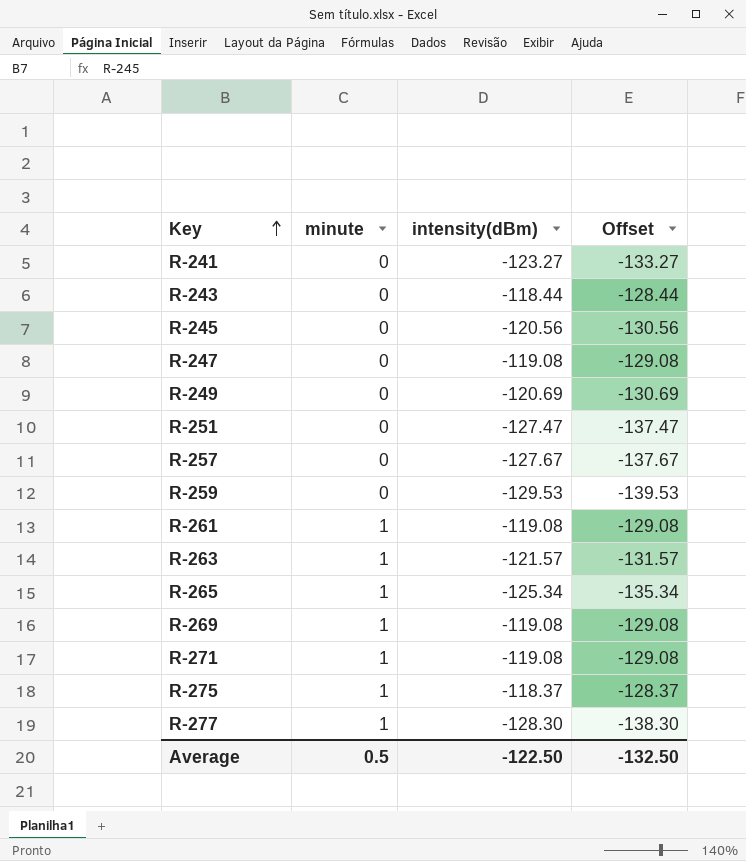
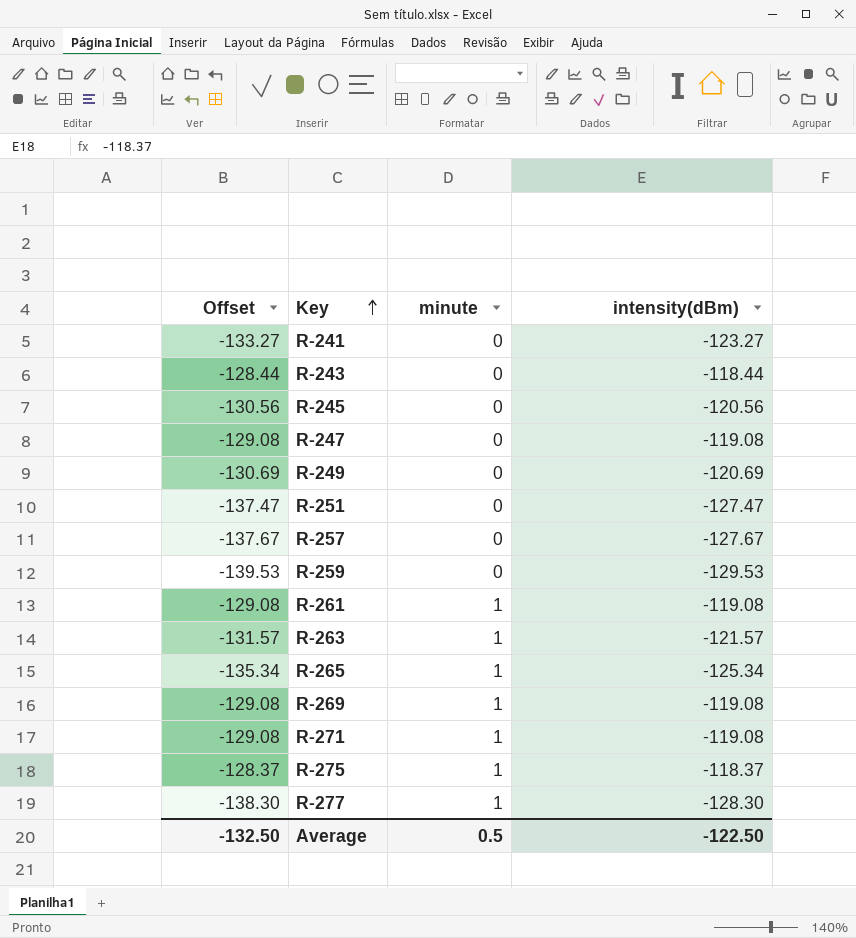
column Offset | position: 4 -> 1

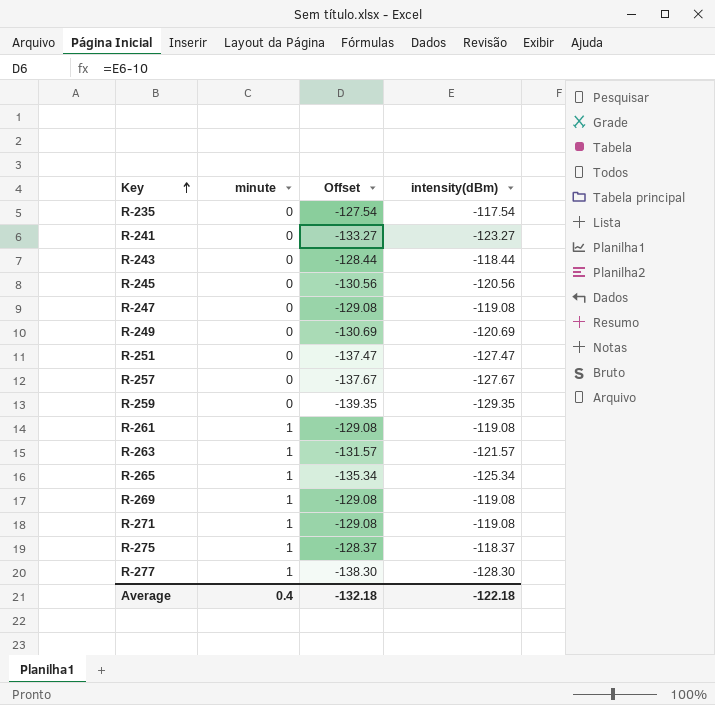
column Offset | position: 1 -> 3
row R-235: none -> 0 | -127.54 | -117.54
R-259 | Offset: -139.53 -> -139.35
R-259 | intensity(dBm): -129.53 -> -129.35
Average | minute: 0.5 -> 0.4
Average | Offset: -132.50 -> -132.18
Average | intensity(dBm): -122.50 -> -122.18

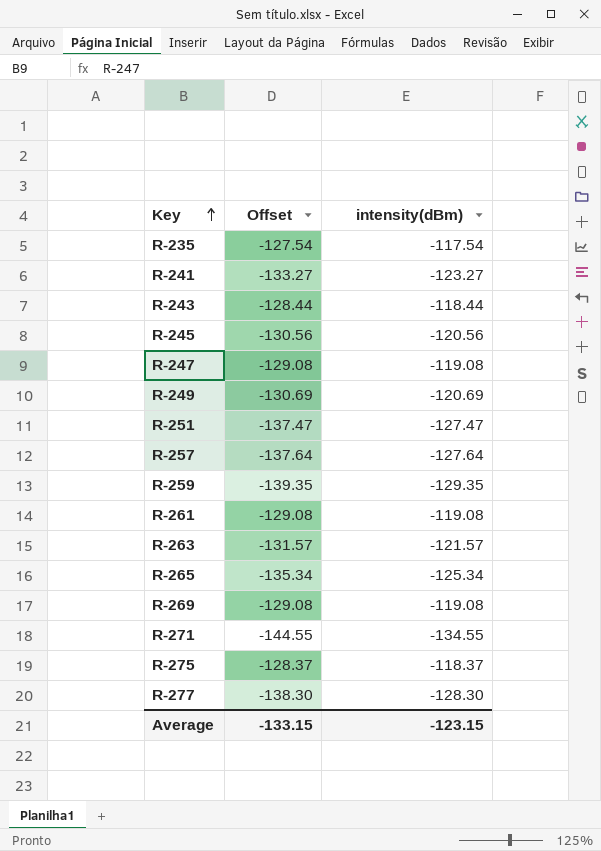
column minute | position: 2 -> none
R-257 | Offset: -137.67 -> -137.64
R-257 | intensity(dBm): -127.67 -> -127.64
R-271 | Offset: -129.08 -> -144.55
R-271 | intensity(dBm): -119.08 -> -134.55
Average | Offset: -132.18 -> -133.15
Average | intensity(dBm): -122.18 -> -123.15

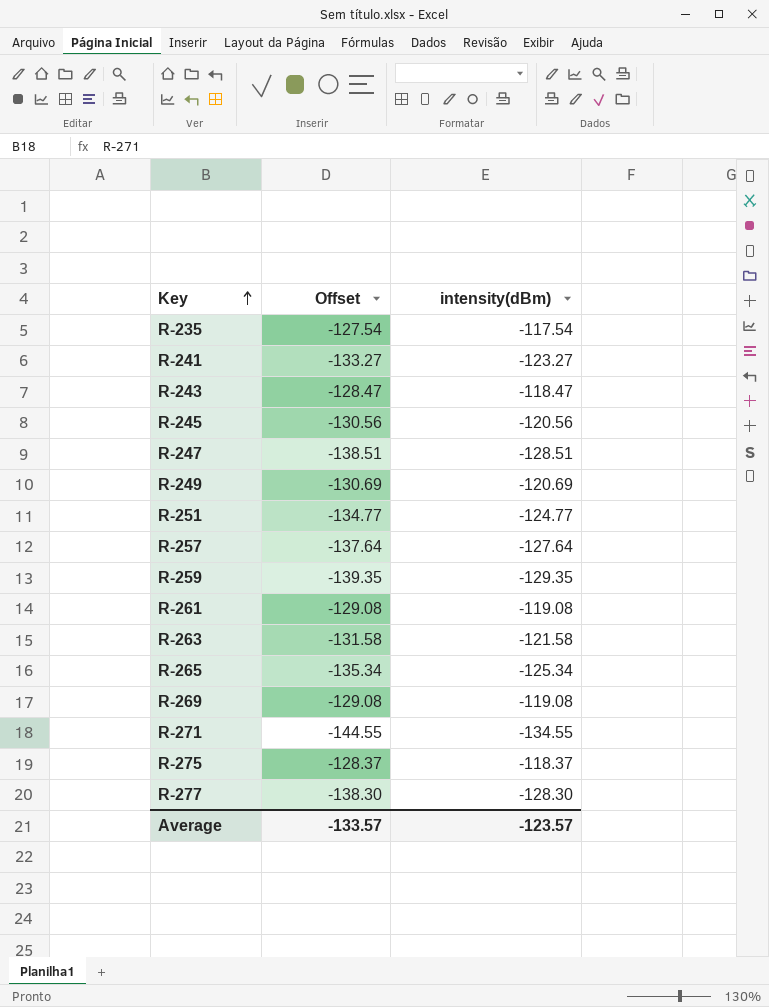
R-243 | Offset: -128.44 -> -128.47
R-243 | intensity(dBm): -118.44 -> -118.47
R-247 | Offset: -129.08 -> -138.51
R-247 | intensity(dBm): -119.08 -> -128.51
R-251 | Offset: -137.47 -> -134.77
R-251 | intensity(dBm): -127.47 -> -124.77
R-263 | Offset: -131.57 -> -131.58
R-263 | intensity(dBm): -121.57 -> -121.58
Average | Offset: -133.15 -> -133.57
Average | intensity(dBm): -123.15 -> -123.57

